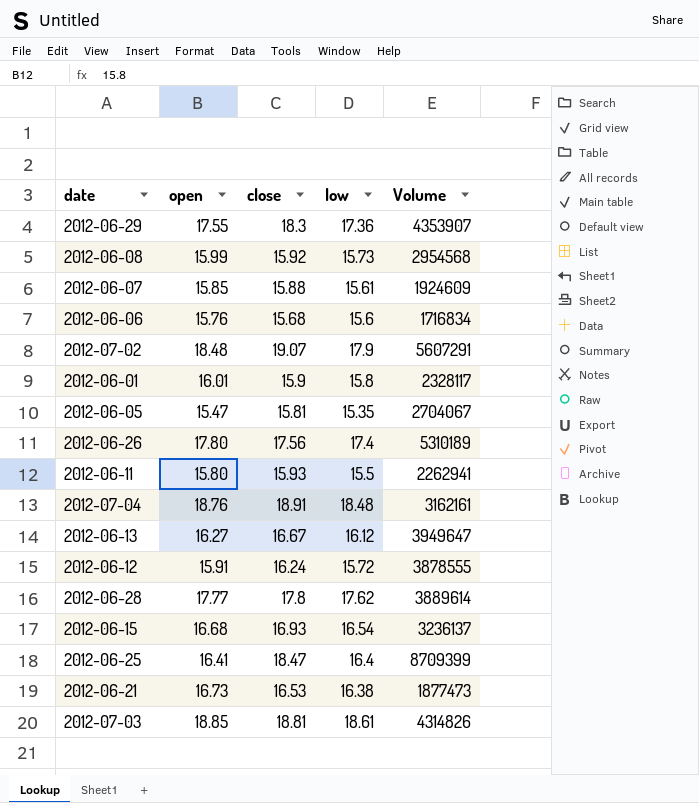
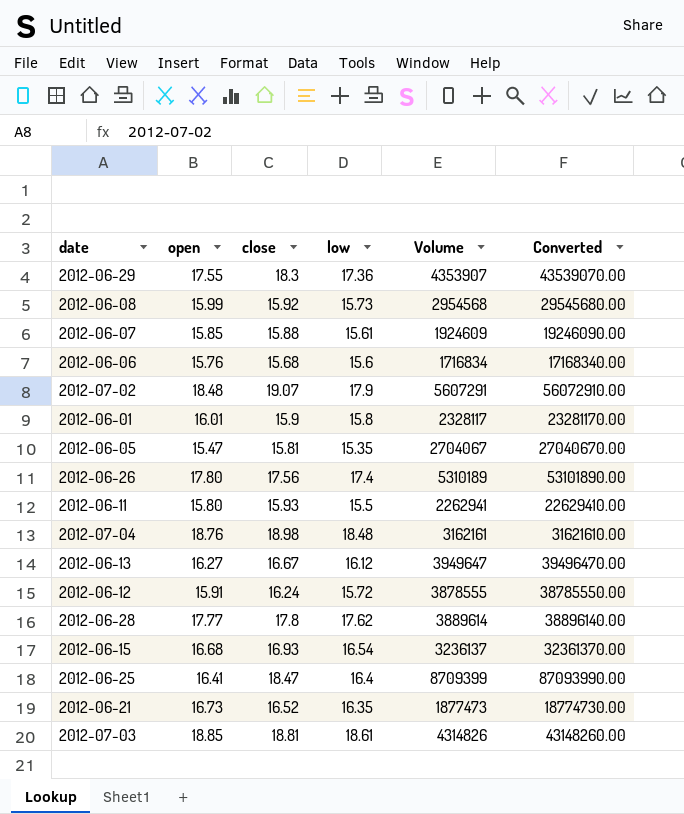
column Converted | formula: none -> [Volume] * 10
2012-07-04 | close: 18.91 -> 18.98
2012-06-21 | close: 16.53 -> 16.52
2012-06-21 | low: 16.38 -> 16.35

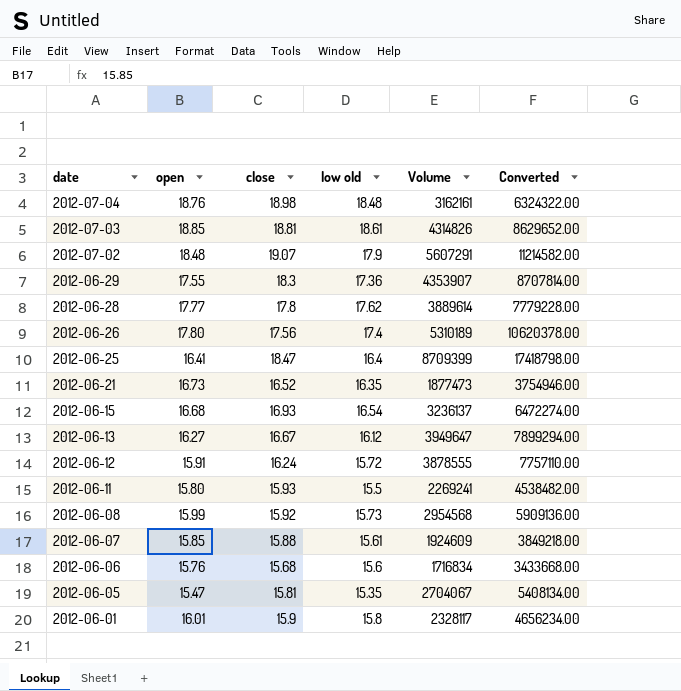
row order: none -> date descending
column name: low -> low old
column Converted | formula: [Volume] * 10 -> [Volume] * 2
2012-06-11 | Volume: 2262941 -> 2269241

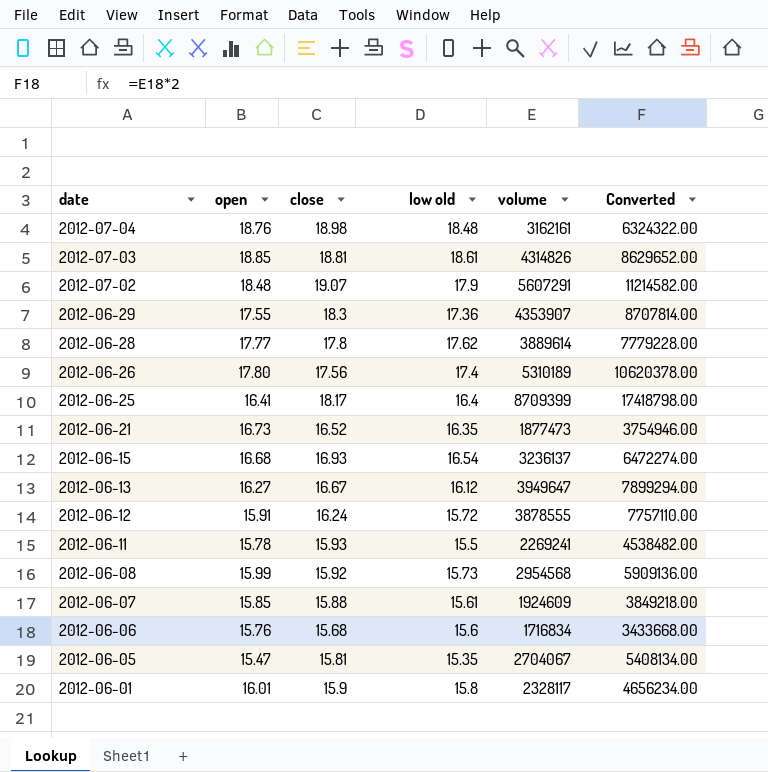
column name: Volume -> volume
2012-06-25 | close: 18.47 -> 18.17
2012-06-11 | open: 15.80 -> 15.78

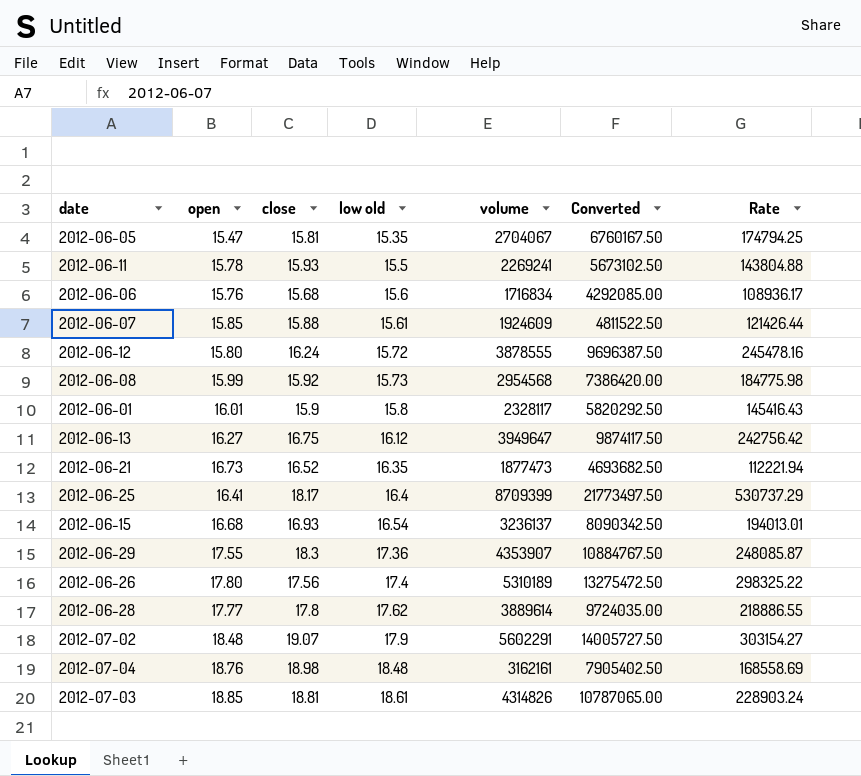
row order: date descending -> low old ascending
column Converted | formula: [volume] * 2 -> [volume] * 2.5
column Rate | formula: none -> [volume] / [open]
2012-06-12 | open: 15.91 -> 15.80
2012-06-13 | close: 16.67 -> 16.75
2012-07-02 | volume: 5607291 -> 5602291

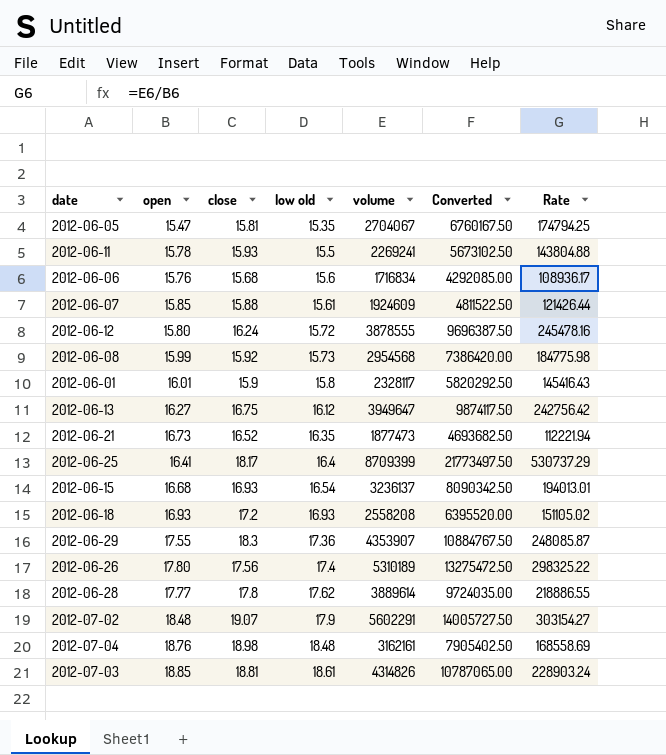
row 2012-06-18: none -> 16.93 | 17.2 | 16.93 | 2558208 | 6395520.00 | 151105.02

